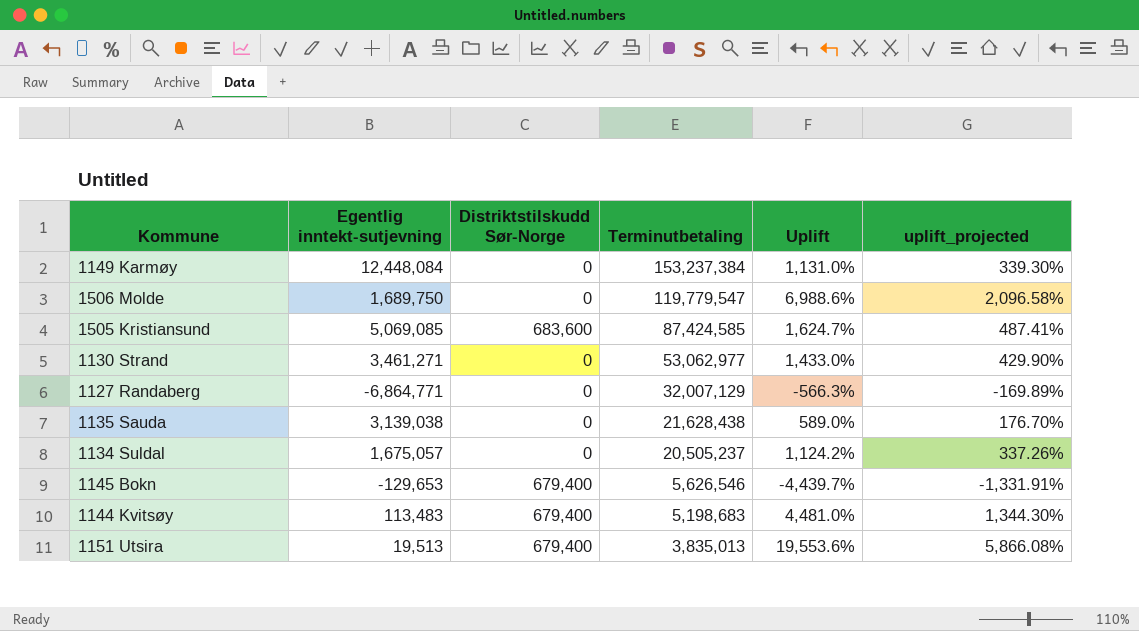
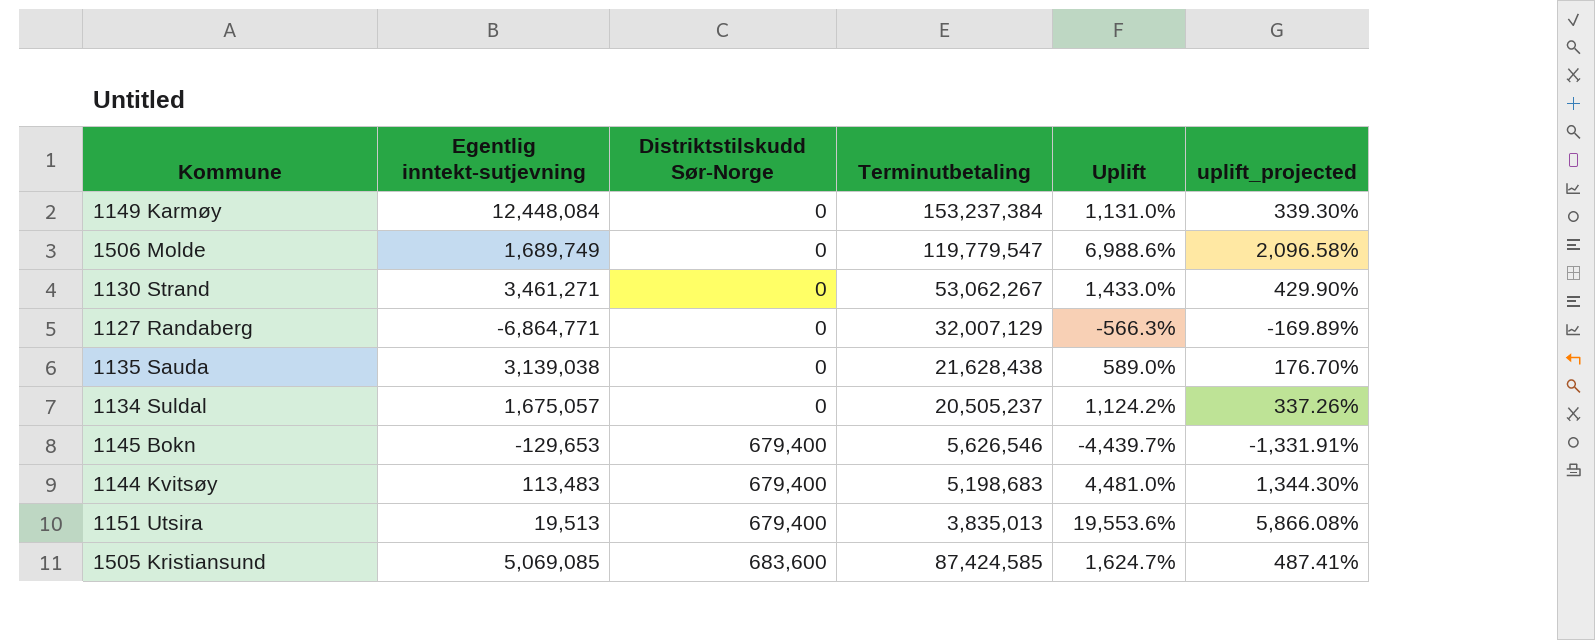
row order: Terminutbetaling descending -> Distriktstilskudd Sør-Norge ascending
1506 Molde | Egentlig inntekt-sutjevning: 1,689,750 -> 1,689,749
1130 Strand | Terminutbetaling: 53,062,977 -> 53,062,267

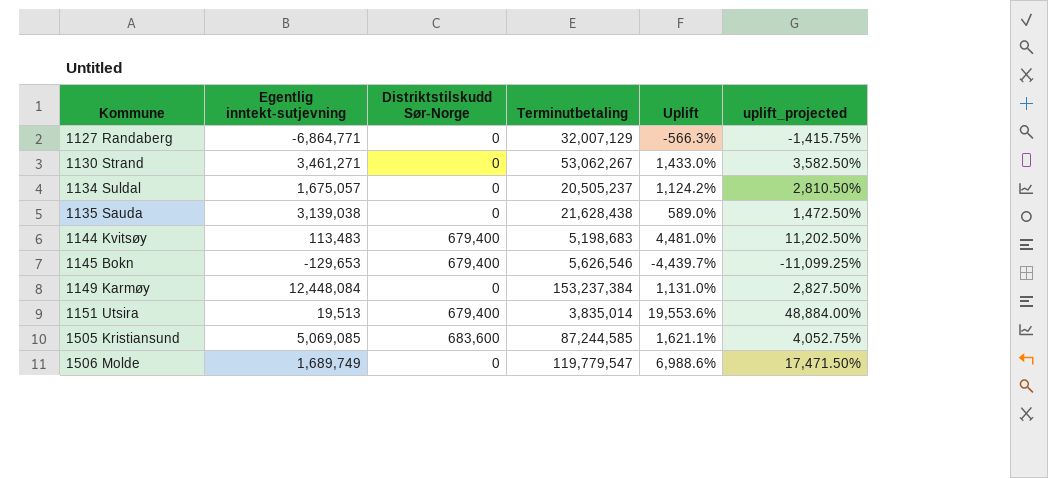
row order: Distriktstilskudd Sør-Norge ascending -> Kommune ascending
column uplift_projected | formula: [Uplift] * 0.3 -> [Uplift] * 2.5
1151 Utsira | Terminutbetaling: 3,835,013 -> 3,835,014
1505 Kristiansund | Terminutbetaling: 87,424,585 -> 87,244,585
1505 Kristiansund | Uplift: 1,624.7% -> 1,621.1%

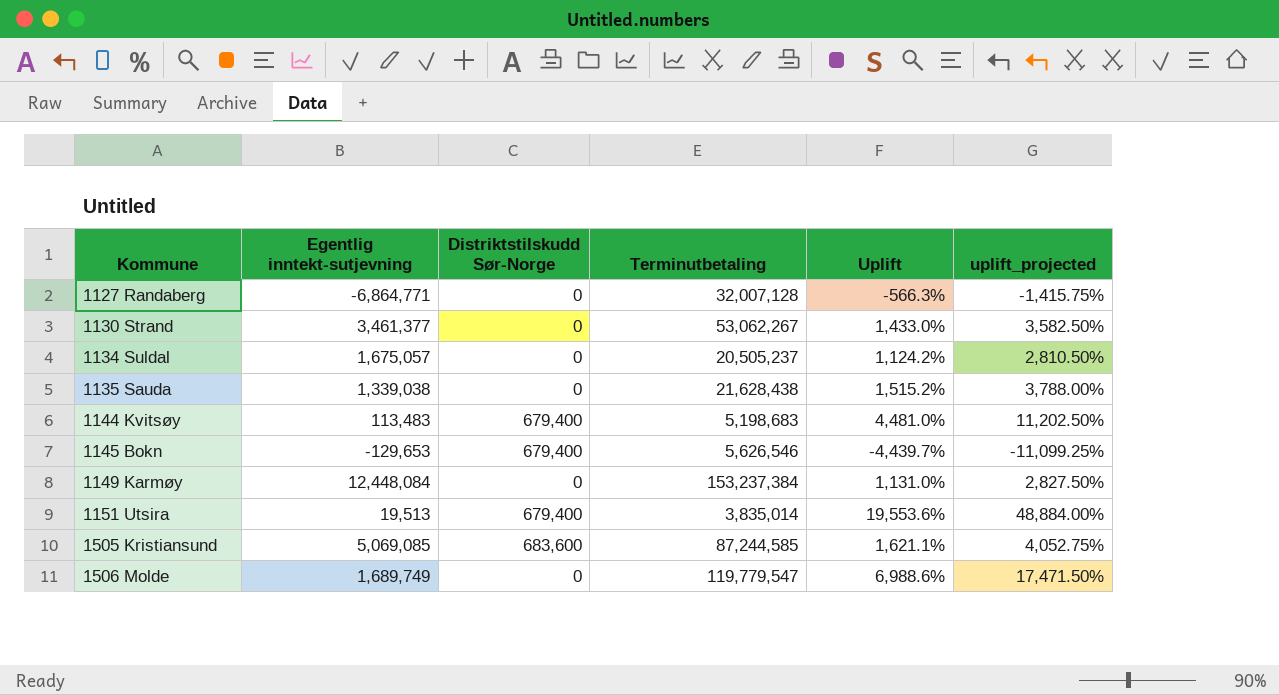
1127 Randaberg | Terminutbetaling: 32,007,129 -> 32,007,128
1130 Strand | Egentlig inntekt-sutjevning: 3,461,271 -> 3,461,377
1135 Sauda | Egentlig inntekt-sutjevning: 3,139,038 -> 1,339,038
1135 Sauda | Uplift: 589.0% -> 1,515.2%
1135 Sauda | uplift_projected: 1,472.50% -> 3,788.00%

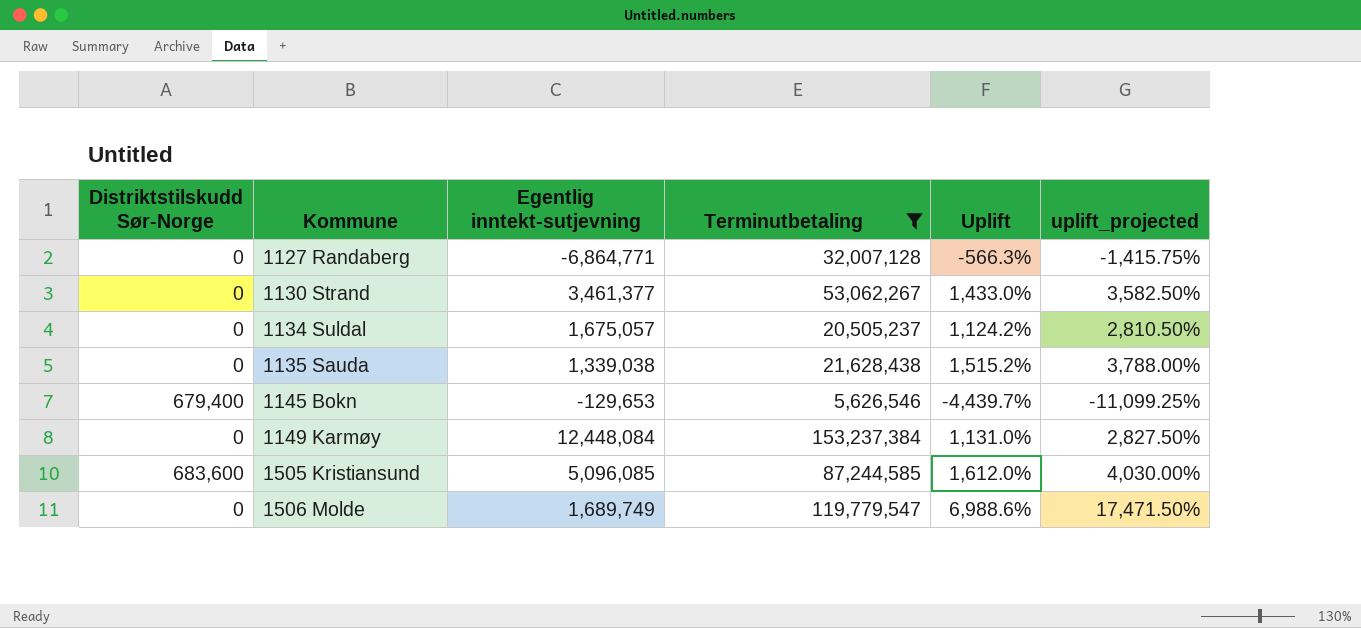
filter: none -> Terminutbetaling >= 5,626,546
column Distriktstilskudd Sør-Norge | position: 3 -> 1
1505 Kristiansund | Egentlig inntekt-sutjevning: 5,069,085 -> 5,096,085
1505 Kristiansund | Uplift: 1,621.1% -> 1,612.0%
1505 Kristiansund | uplift_projected: 4,052.75% -> 4,030.00%

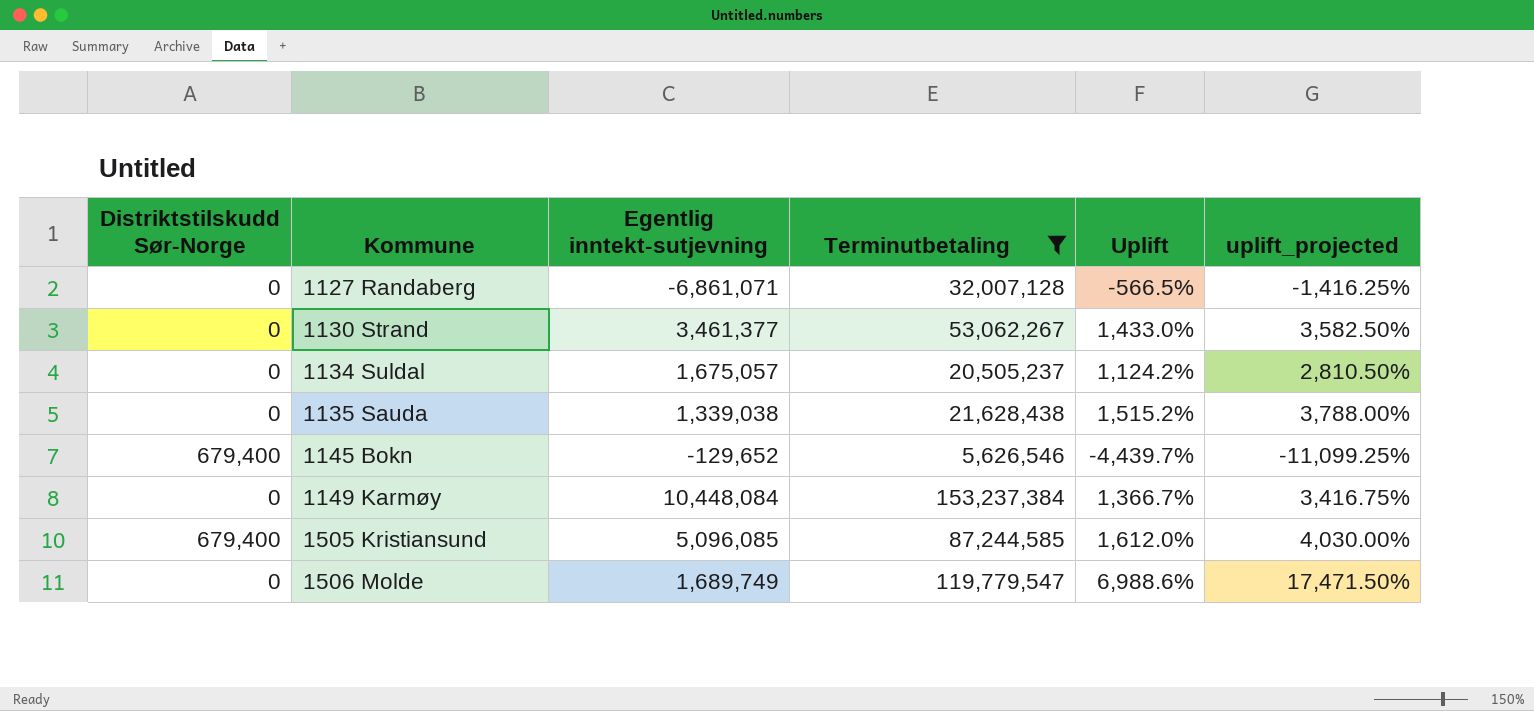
1127 Randaberg | Egentlig inntekt-sutjevning: -6,864,771 -> -6,861,071
1127 Randaberg | Uplift: -566.3% -> -566.5%
1127 Randaberg | uplift_projected: -1,415.75% -> -1,416.25%
1145 Bokn | Egentlig inntekt-sutjevning: -129,653 -> -129,652
1149 Karmøy | Egentlig inntekt-sutjevning: 12,448,084 -> 10,448,084
1149 Karmøy | Uplift: 1,131.0% -> 1,366.7%
1149 Karmøy | uplift_projected: 2,827.50% -> 3,416.75%
1505 Kristiansund | Distriktstilskudd Sør-Norge: 683,600 -> 679,400

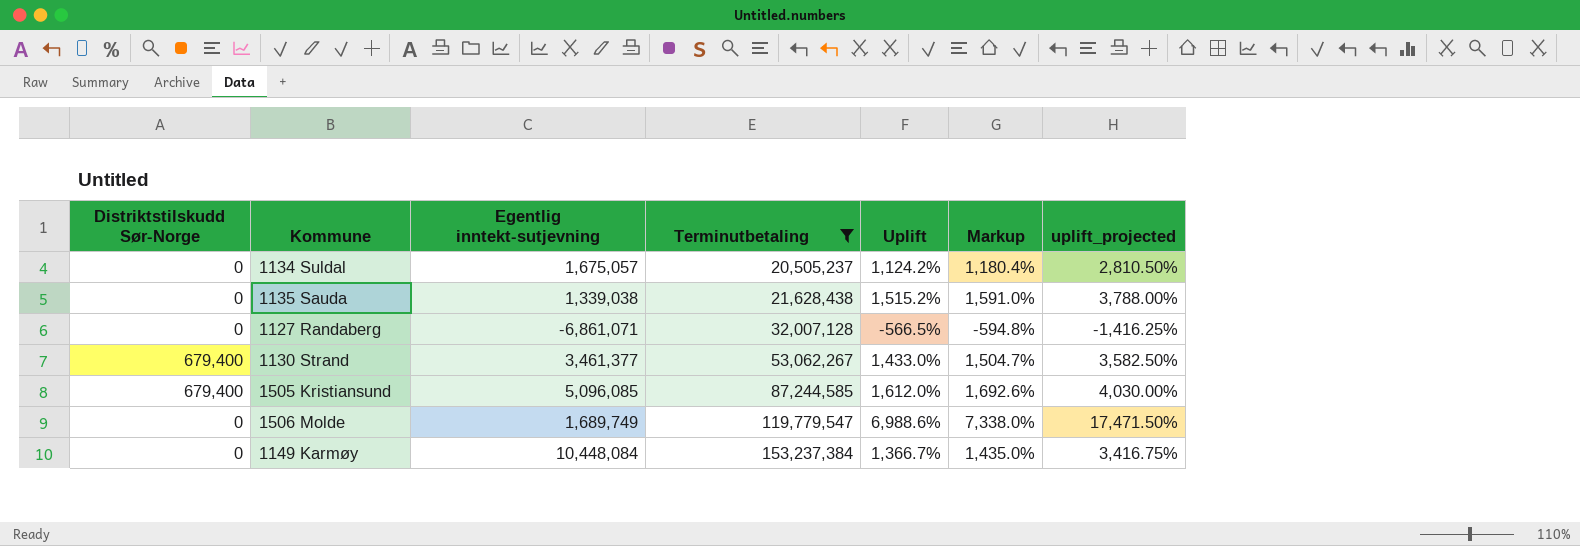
row order: Kommune ascending -> Terminutbetaling ascending
column Markup | formula: none -> [Uplift] * 1.05
row 1145 Bokn: 679,400 | -129,652 | 5,626,546 | -4,439.7% | -11,099.25% -> none
1130 Strand | Distriktstilskudd Sør-Norge: 0 -> 679,400

